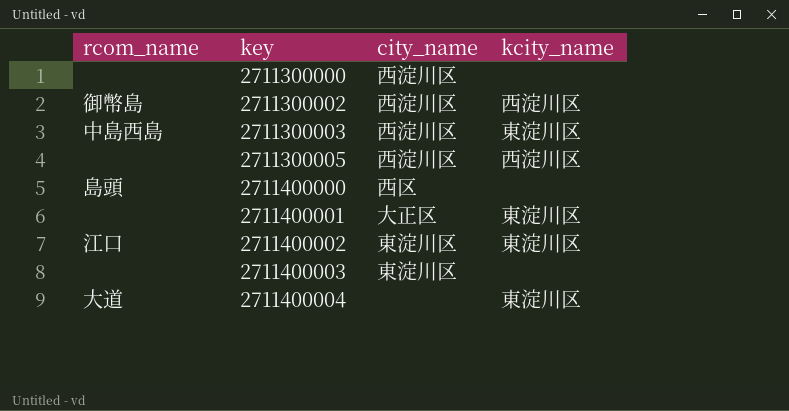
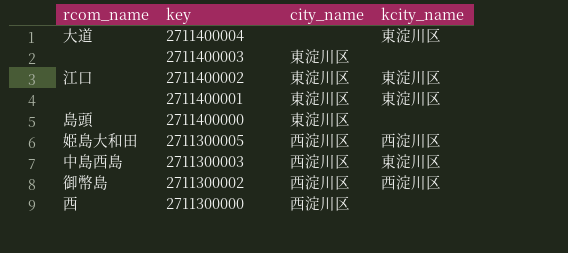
row order: key ascending -> key descending
2711400001 | city_name: 大正区 -> 東淀川区
2711400000 | city_name: 西区 -> 東淀川区
2711300005 | rcom_name: none -> 姫島大和田
2711300000 | rcom_name: none -> 西

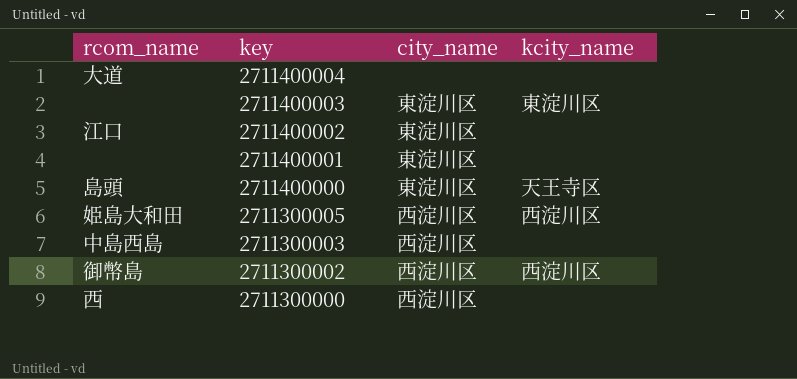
2711400004 | kcity_name: 東淀川区 -> none
2711400003 | kcity_name: none -> 東淀川区
2711400002 | kcity_name: 東淀川区 -> none
2711400001 | kcity_name: 東淀川区 -> none
2711400000 | kcity_name: none -> 天王寺区
2711300003 | kcity_name: 東淀川区 -> none

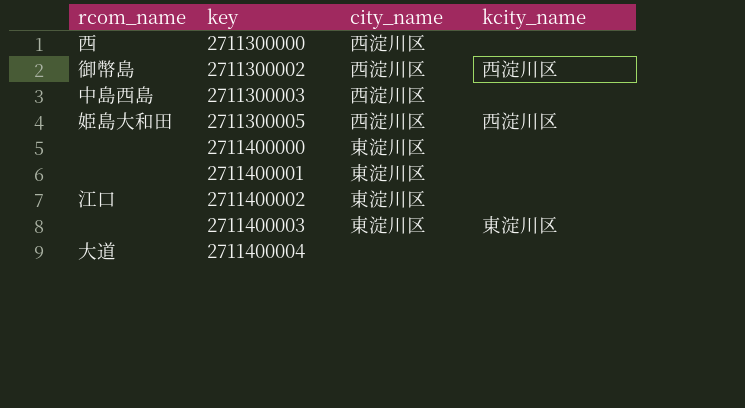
row order: key descending -> key ascending
2711400000 | rcom_name: 島頭 -> none
2711400000 | kcity_name: 天王寺区 -> none

